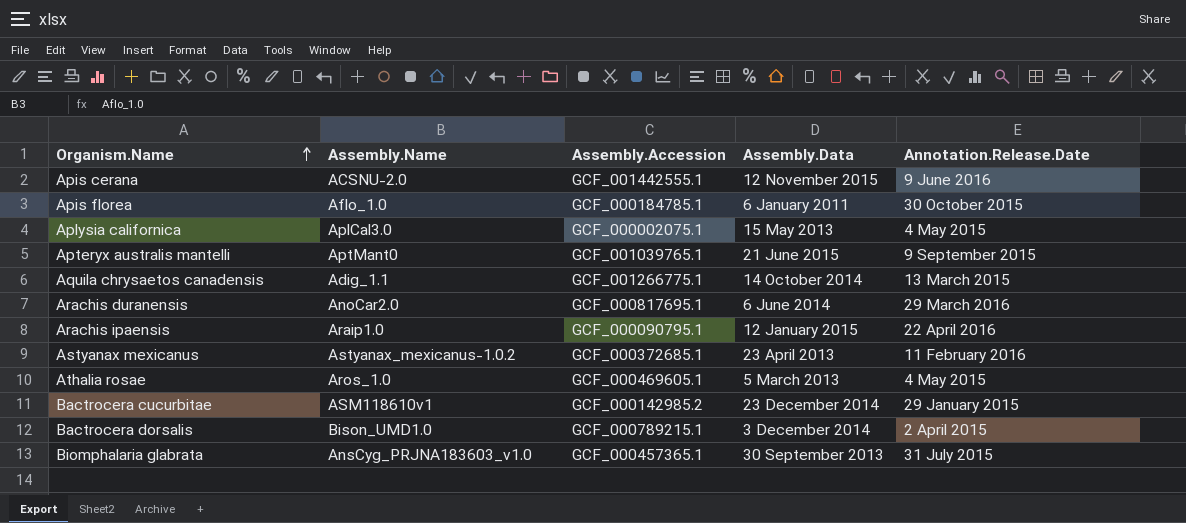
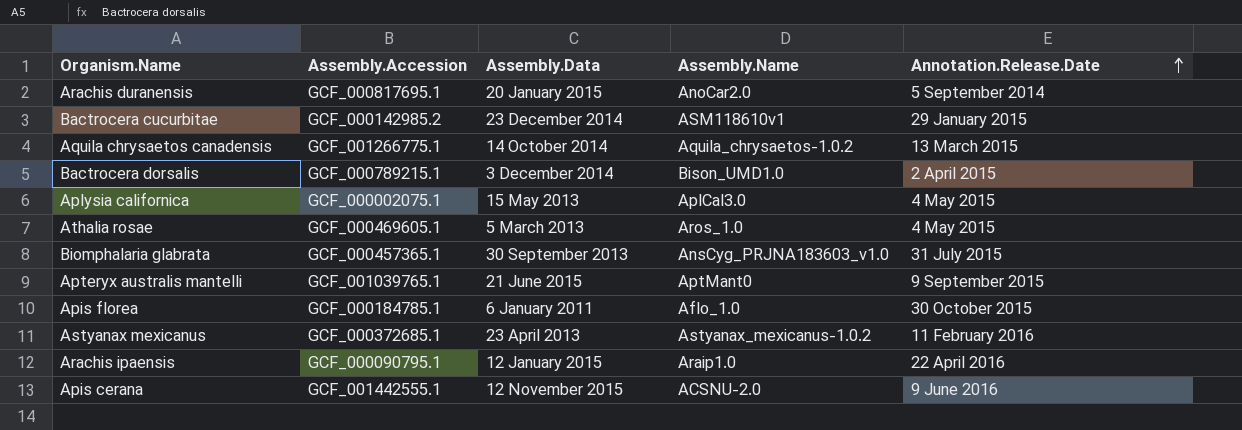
row order: Organism.Name ascending -> Annotation.Release.Date ascending
column Assembly.Name | position: 2 -> 4
Arachis duranensis | Assembly.Data: 6 June 2014 -> 20 January 2015
Arachis duranensis | Annotation.Release.Date: 29 March 2016 -> 5 September 2014
Aquila chrysaetos canadensis | Assembly.Name: Adig_1.1 -> Aquila_chrysaetos-1.0.2

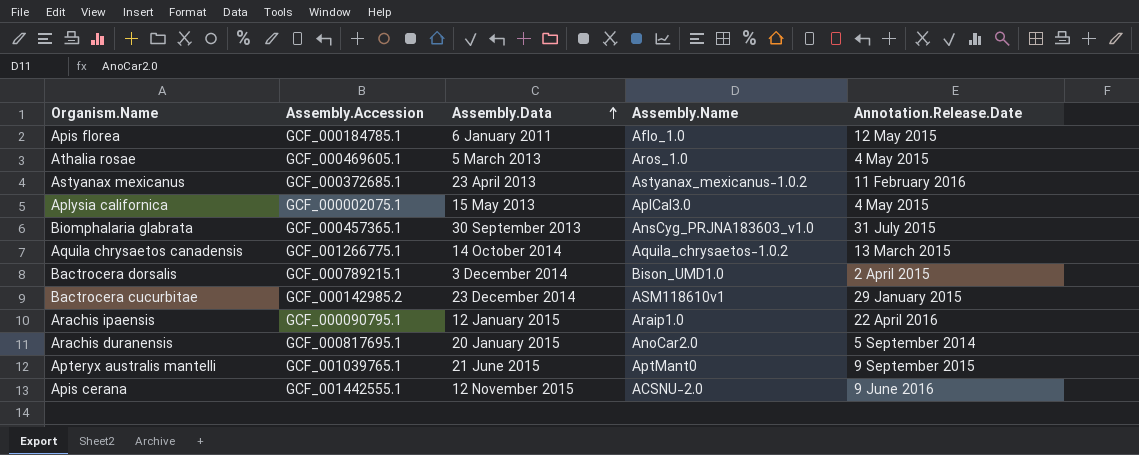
row order: Annotation.Release.Date ascending -> Assembly.Data ascending
Apis florea | Annotation.Release.Date: 30 October 2015 -> 12 May 2015

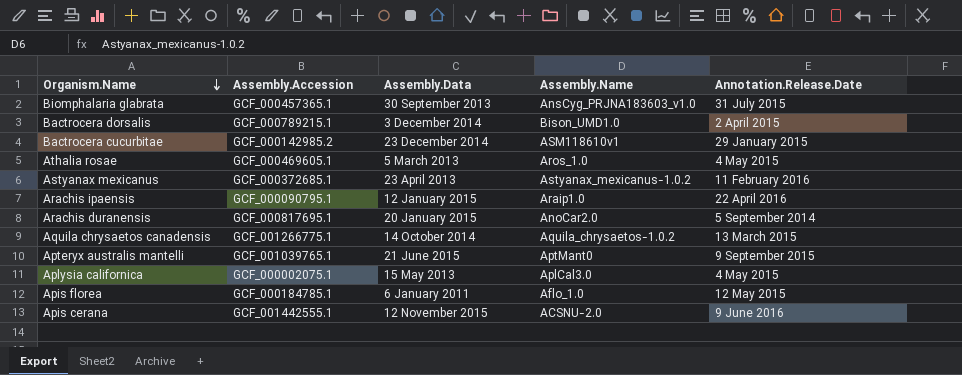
row order: Assembly.Data ascending -> Organism.Name descending

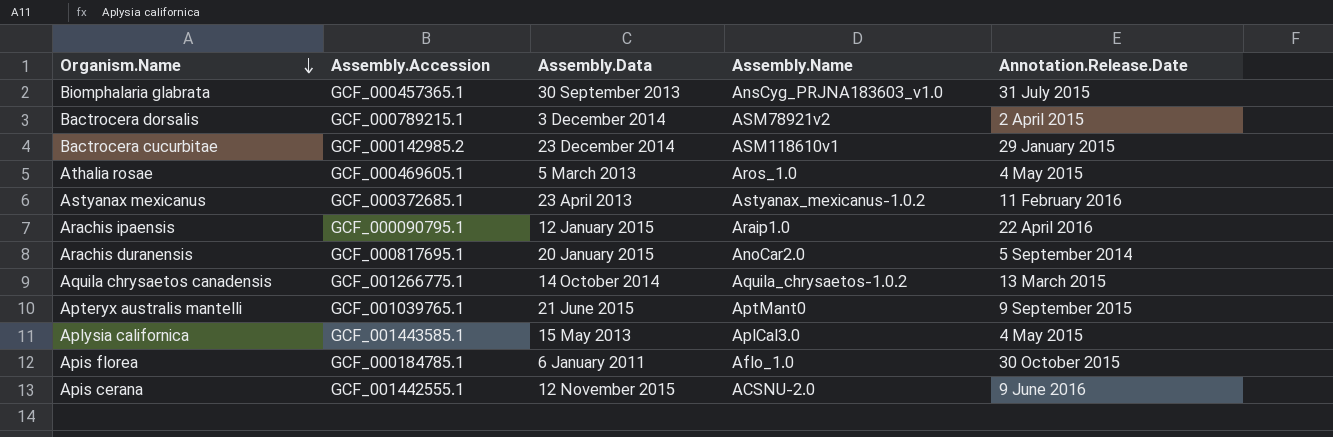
Bactrocera dorsalis | Assembly.Name: Bison_UMD1.0 -> ASM78921v2
Aplysia californica | Assembly.Accession: GCF_000002075.1 -> GCF_001443585.1
Apis florea | Annotation.Release.Date: 12 May 2015 -> 30 October 2015

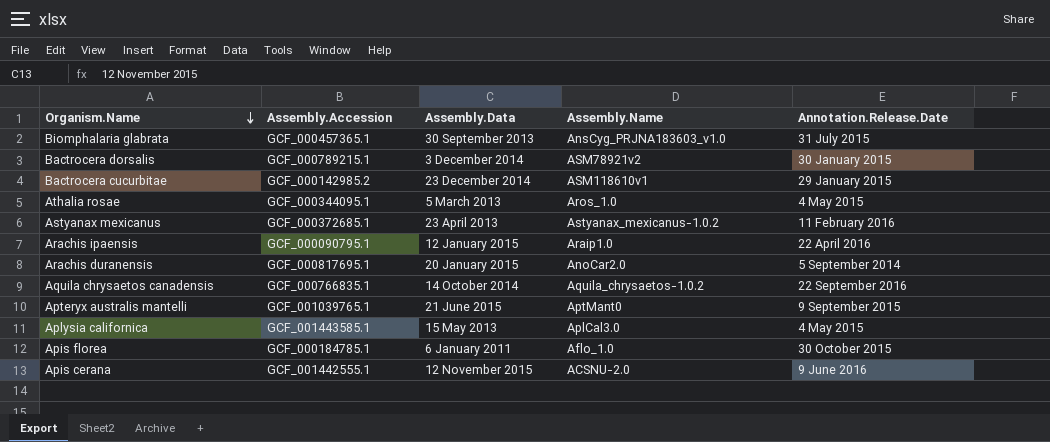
Bactrocera dorsalis | Annotation.Release.Date: 2 April 2015 -> 30 January 2015
Athalia rosae | Assembly.Accession: GCF_000469605.1 -> GCF_000344095.1
Aquila chrysaetos canadensis | Assembly.Accession: GCF_001266775.1 -> GCF_000766835.1
Aquila chrysaetos canadensis | Annotation.Release.Date: 13 March 2015 -> 22 September 2016

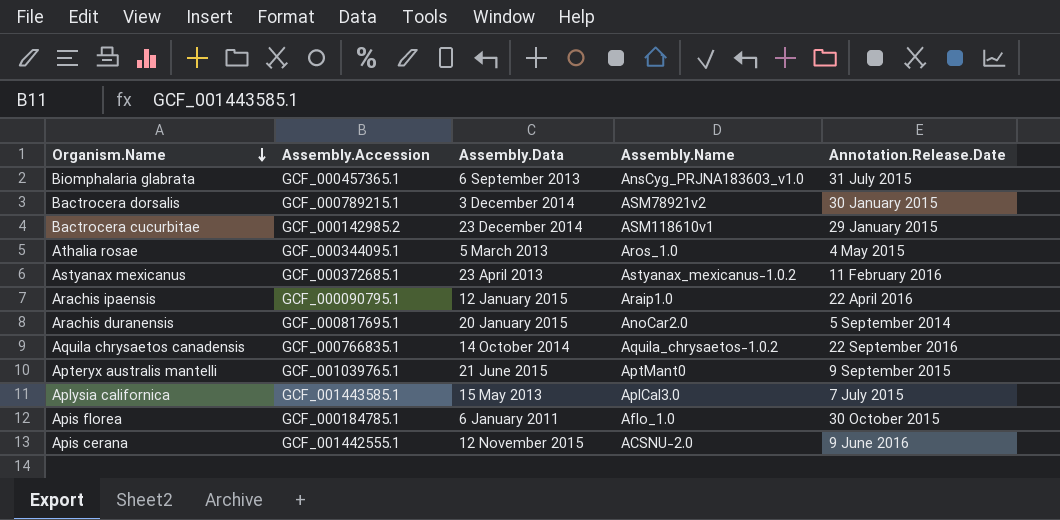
Biomphalaria glabrata | Assembly.Data: 30 September 2013 -> 6 September 2013
Aplysia californica | Annotation.Release.Date: 4 May 2015 -> 7 July 2015

